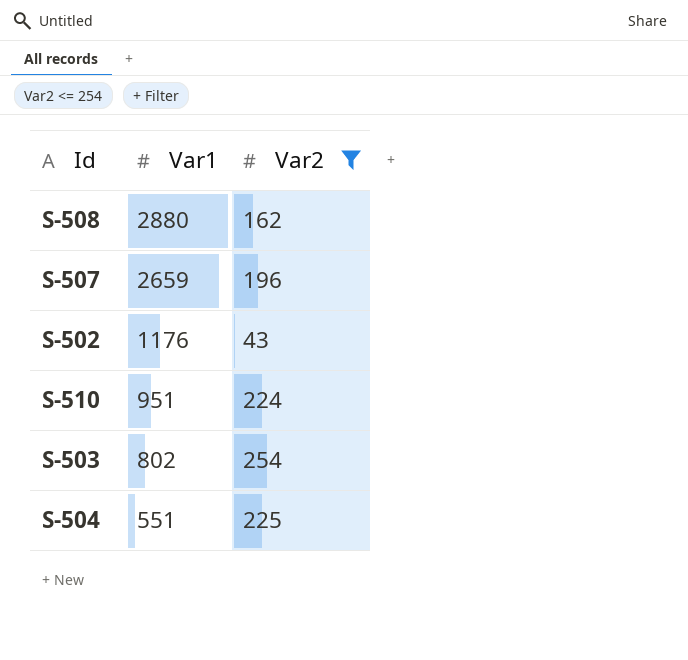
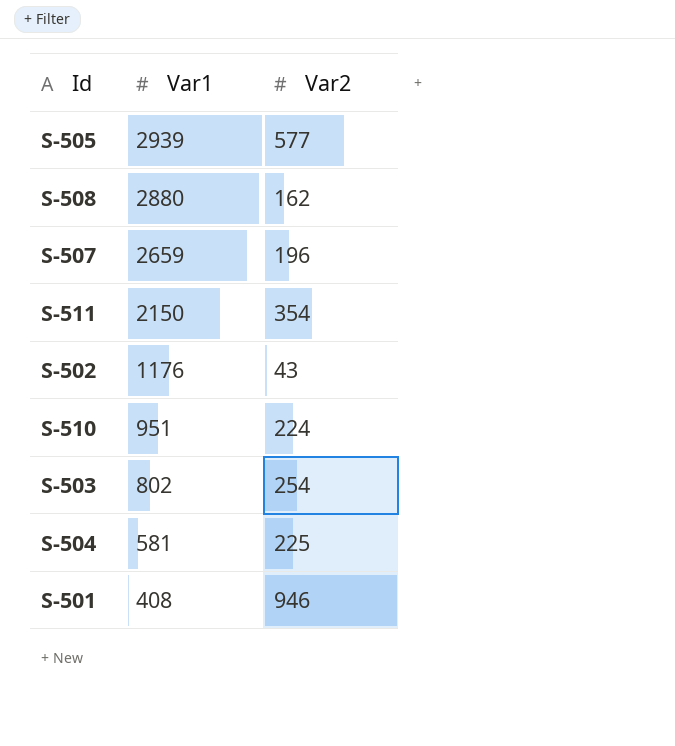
filter: Var2 <= 254 -> none
S-504 | Var1: 551 -> 581

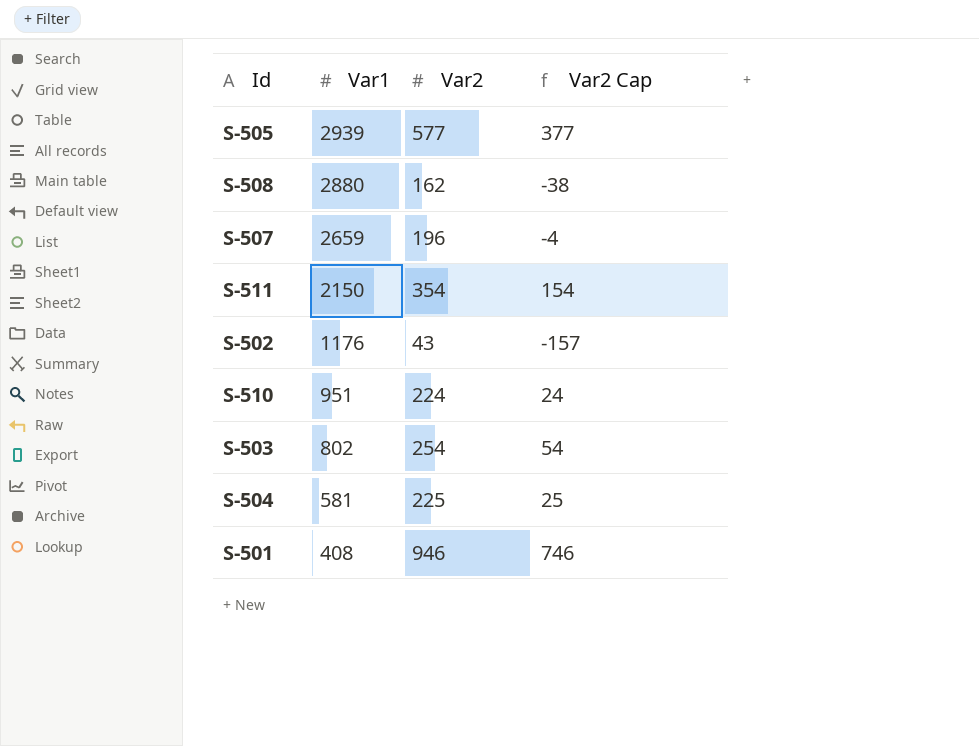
column Var2 Cap | formula: none -> [Var2] - 200

